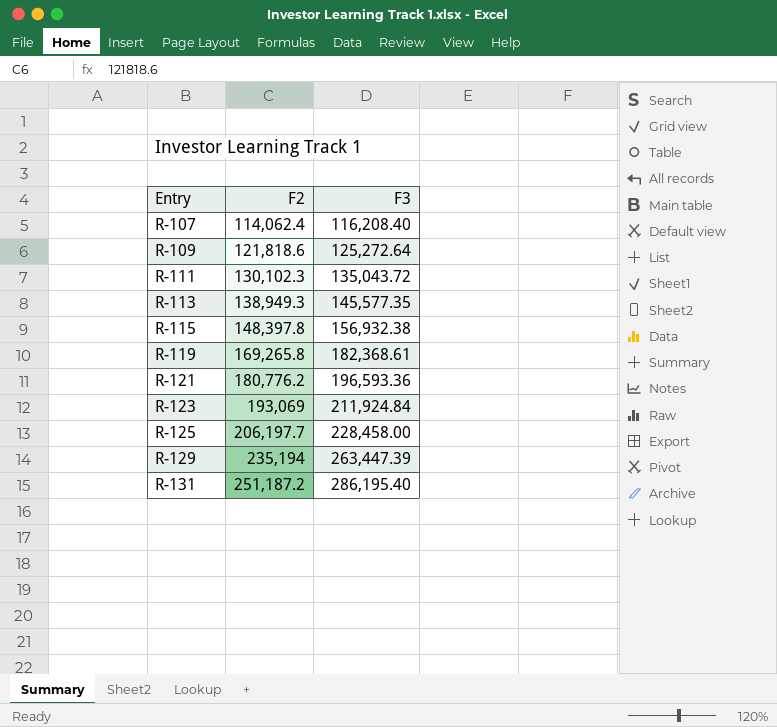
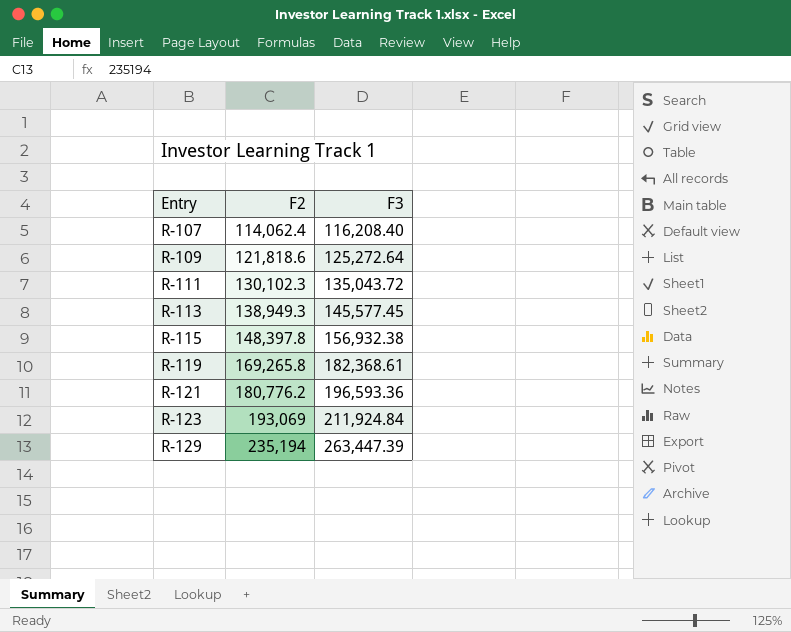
row R-125: 206,197.7 | 228,458.00 -> none
row R-131: 251,187.2 | 286,195.40 -> none
R-113 | F3: 145,577.35 -> 145,577.45

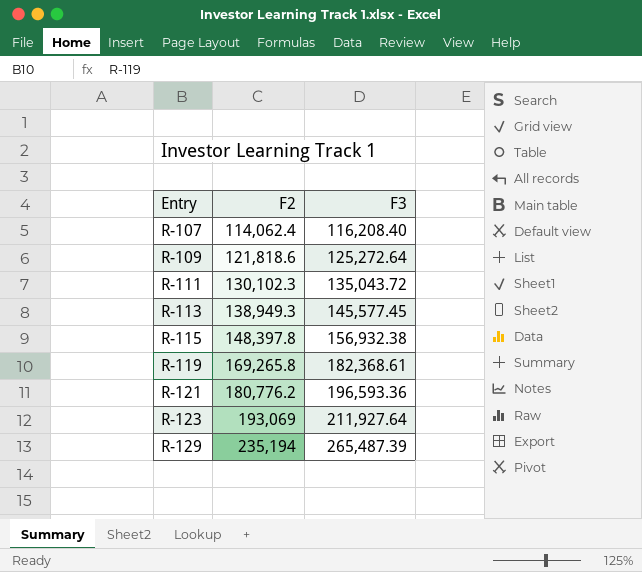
R-123 | F3: 211,924.84 -> 211,927.64
R-129 | F3: 263,447.39 -> 265,487.39

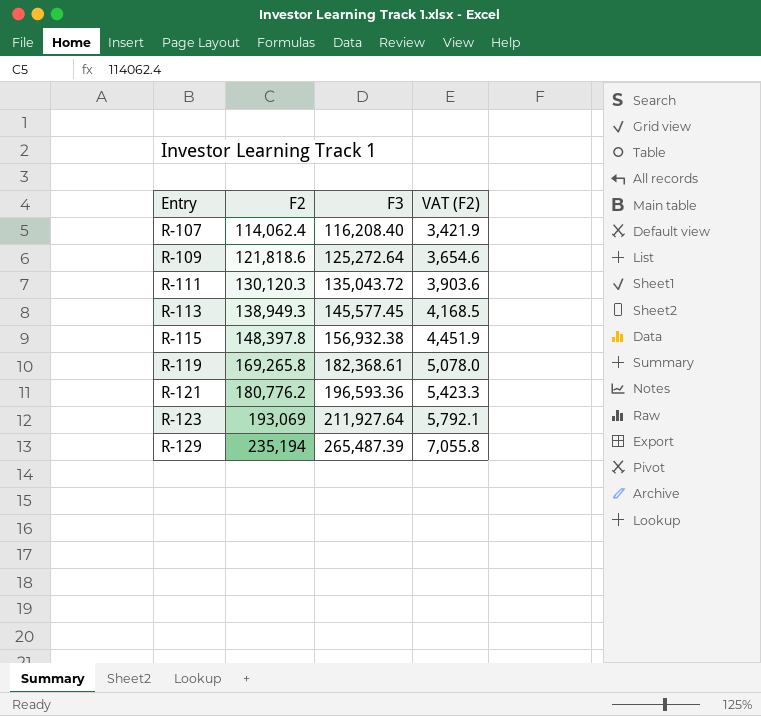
column VAT (F2) | formula: none -> [F2] * 0.03
R-111 | F2: 130,102.3 -> 130,120.3

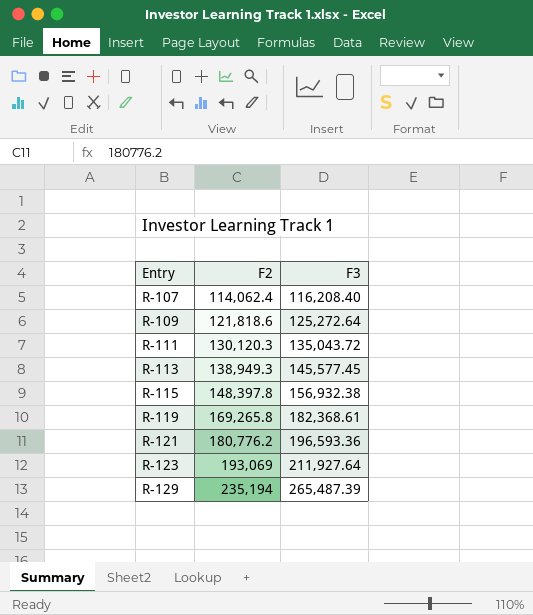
column VAT (F2) | formula: [F2] * 0.03 -> none

